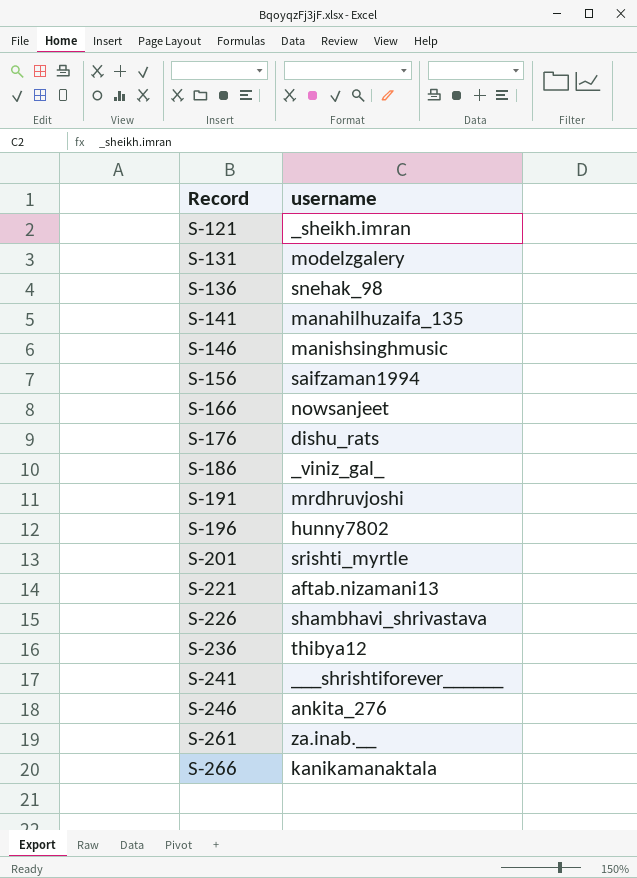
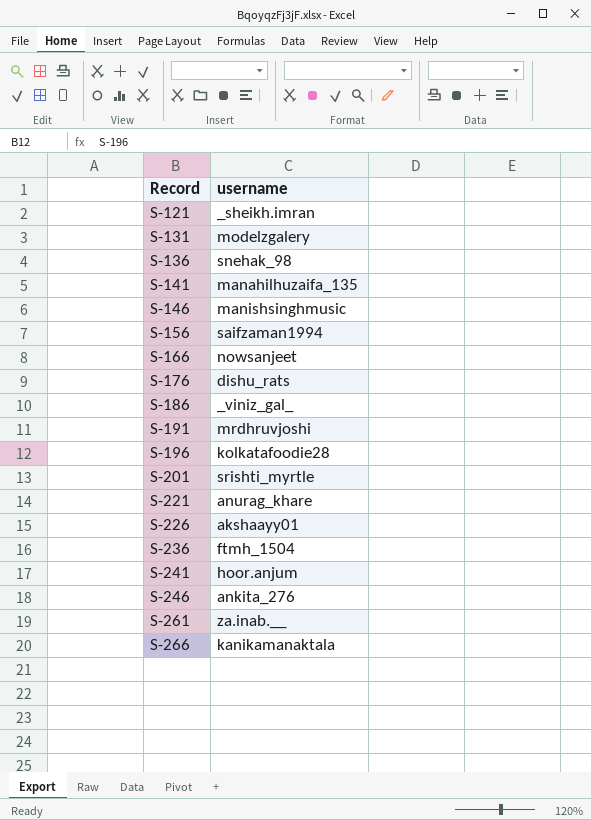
S-196 | username: hunny7802 -> kolkatafoodie28
S-221 | username: aftab.nizamani13 -> anurag_khare
S-226 | username: shambhavi_shrivastava -> akshaayy01
S-236 | username: thibya12 -> ftmh_1504
S-241 | username: ___shrishtiforever______ -> hoor.anjum

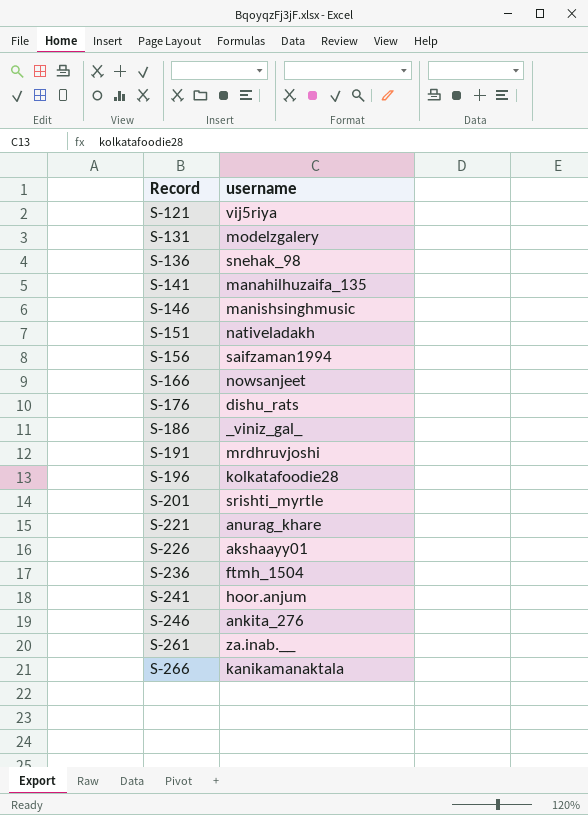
S-121 | username: _sheikh.imran -> vij5riya
row S-151: none -> nativeladakh

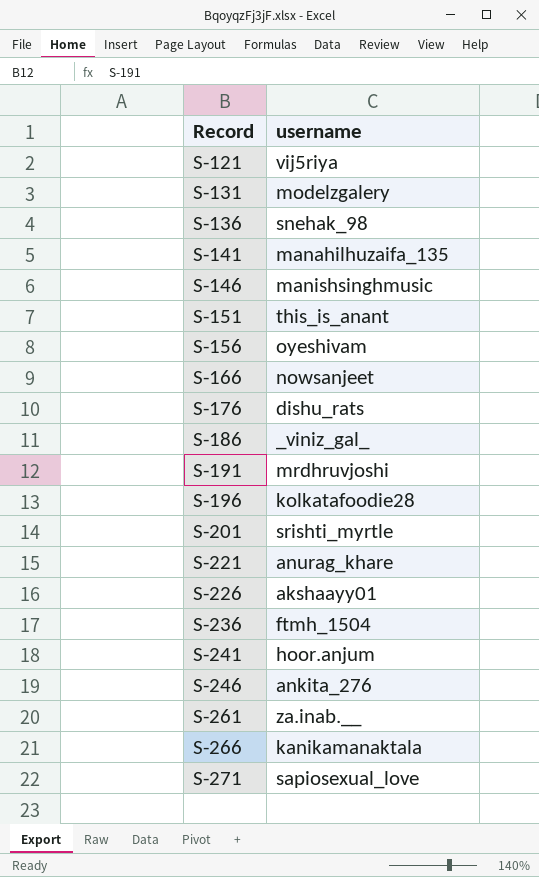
S-151 | username: nativeladakh -> this_is_anant
S-156 | username: saifzaman1994 -> oyeshivam
row S-271: none -> sapiosexual_love

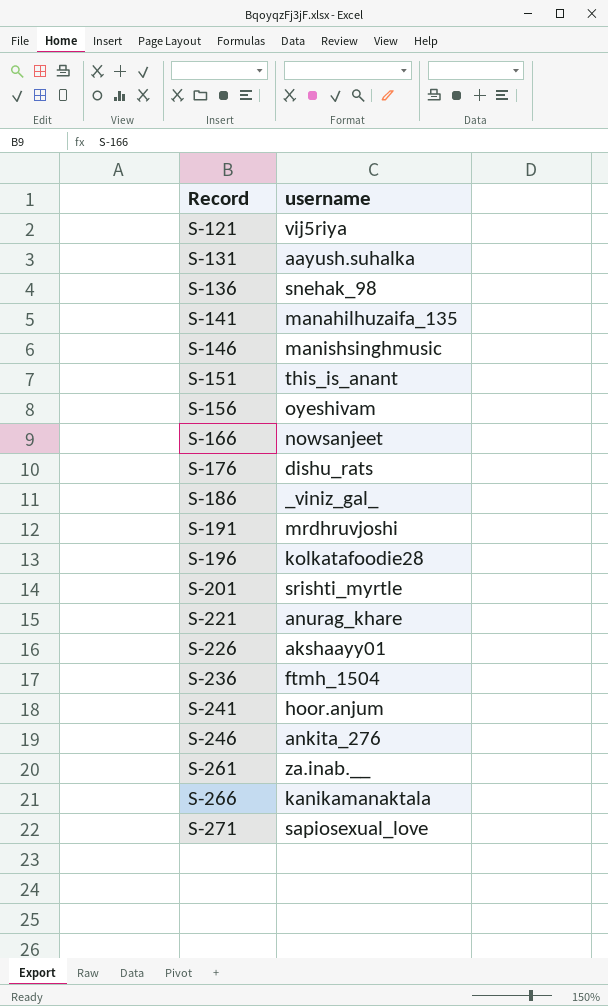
S-131 | username: modelzgalery -> aayush.suhalka

